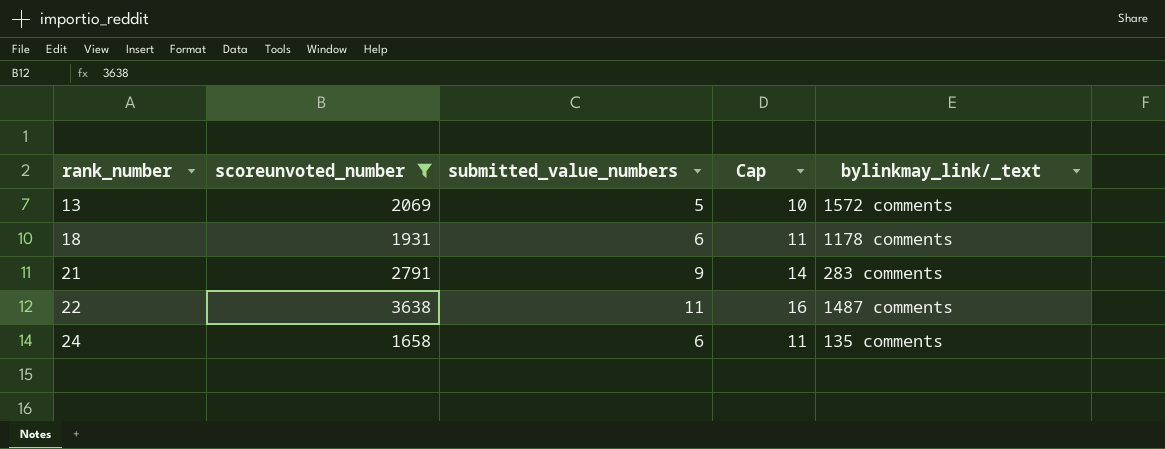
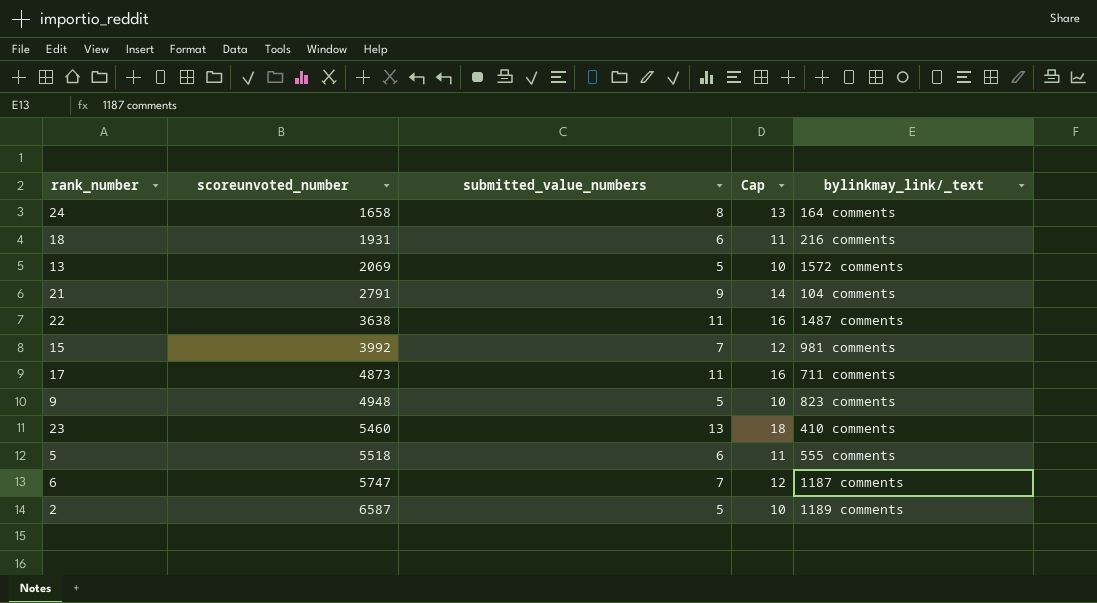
filter: scoreunvoted_number <= 3638 -> none
row order: rank_number ascending -> scoreunvoted_number ascending
24 | submitted_value_numbers: 6 -> 8
24 | Cap: 11 -> 13
24 | bylinkmay_link/_text: 135 comments -> 164 comments
18 | bylinkmay_link/_text: 1178 comments -> 216 comments
21 | bylinkmay_link/_text: 283 comments -> 104 comments

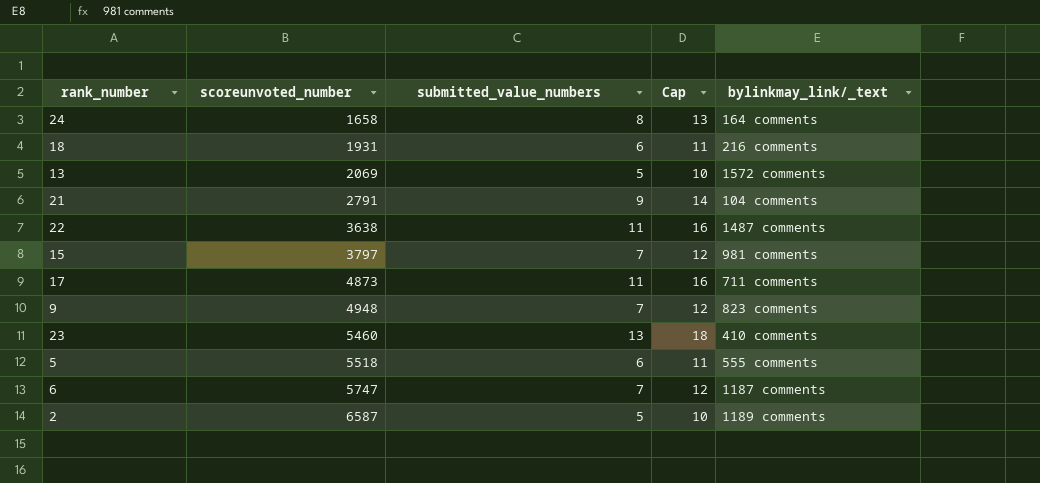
15 | scoreunvoted_number: 3992 -> 3797
9 | submitted_value_numbers: 5 -> 7
9 | Cap: 10 -> 12

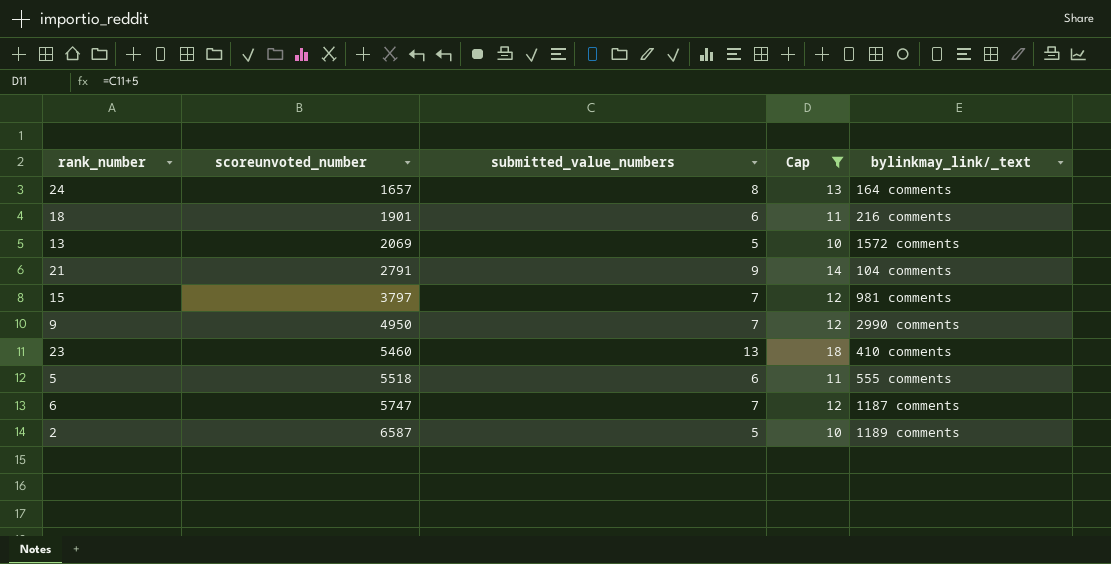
filter: none -> Cap != 16
24 | scoreunvoted_number: 1658 -> 1657
18 | scoreunvoted_number: 1931 -> 1901
9 | scoreunvoted_number: 4948 -> 4950
9 | bylinkmay_link/_text: 823 comments -> 2990 comments

